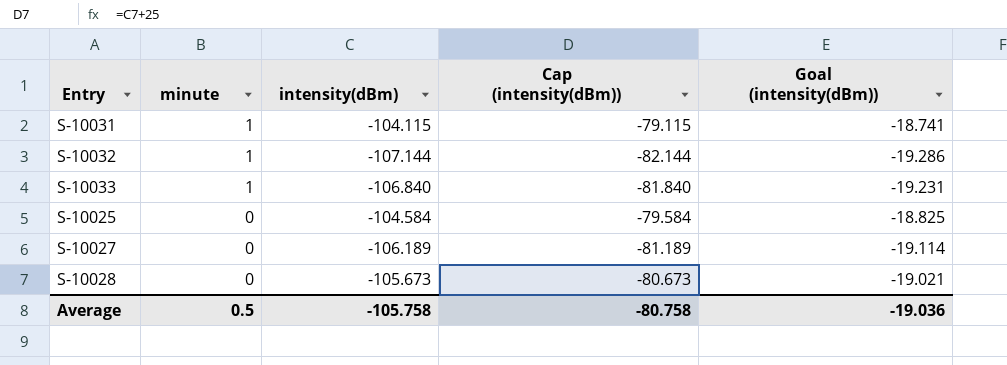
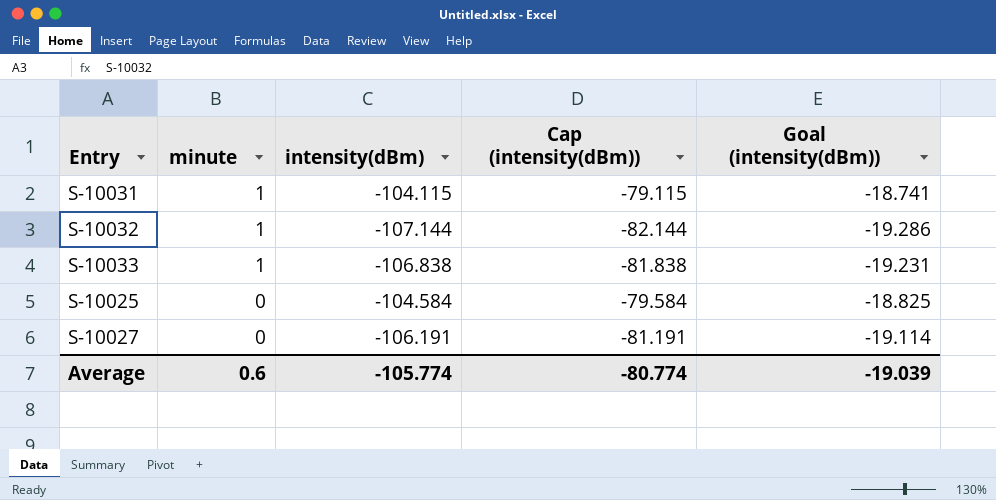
row S-10028: 0 | -105.673 | -80.673 | -19.021 -> none
S-10033 | intensity(dBm): -106.840 -> -106.838
S-10033 | Cap (intensity(dBm)): -81.840 -> -81.838
S-10027 | intensity(dBm): -106.189 -> -106.191
S-10027 | Cap (intensity(dBm)): -81.189 -> -81.191
Average | minute: 0.5 -> 0.6
Average | intensity(dBm): -105.758 -> -105.774
Average | Cap (intensity(dBm)): -80.758 -> -80.774
Average | Goal (intensity(dBm)): -19.036 -> -19.039

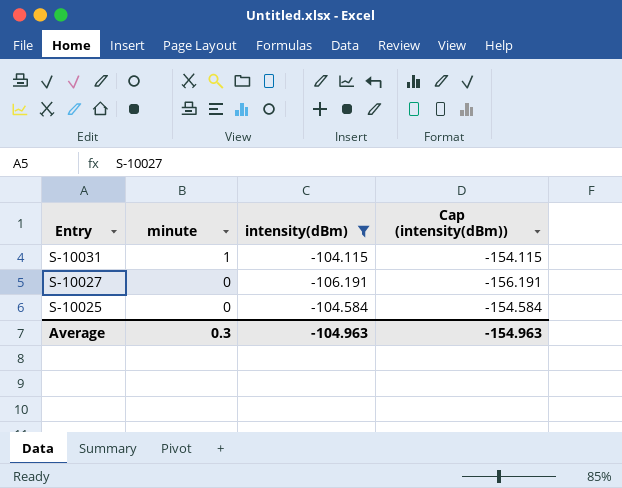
filter: none -> intensity(dBm) >= -106.191
row order: minute descending -> Entry descending
column Goal (intensity(dBm)) | formula: [intensity(dBm)] * 0.18 -> none
column Cap (intensity(dBm)) | formula: [intensity(dBm)] + 25 -> [intensity(dBm)] - 50
Average | minute: 0.6 -> 0.3
Average | intensity(dBm): -105.774 -> -104.963
Average | Cap (intensity(dBm)): -80.774 -> -154.963

